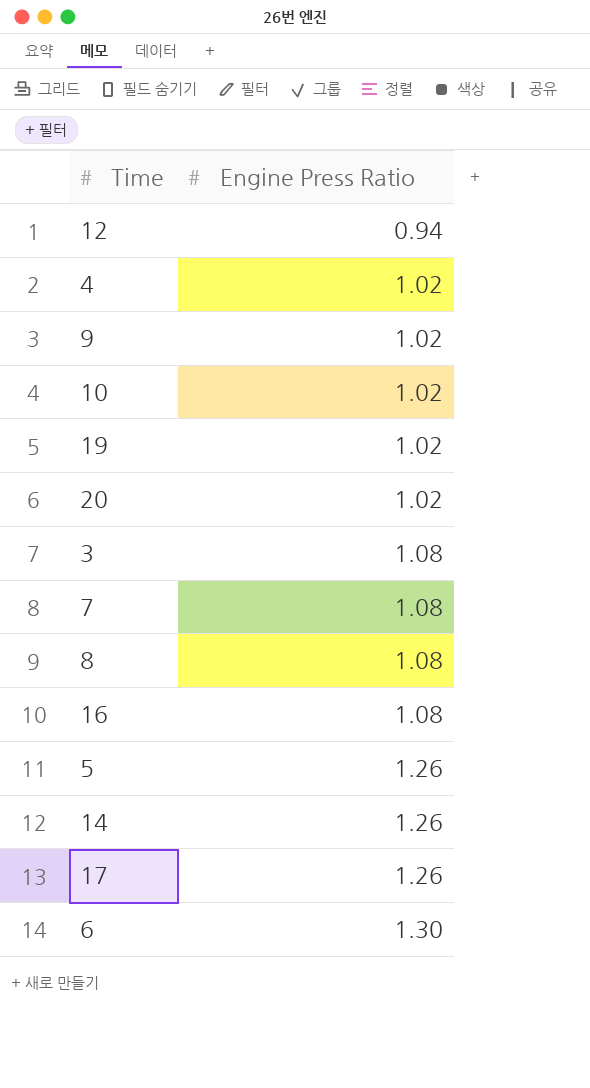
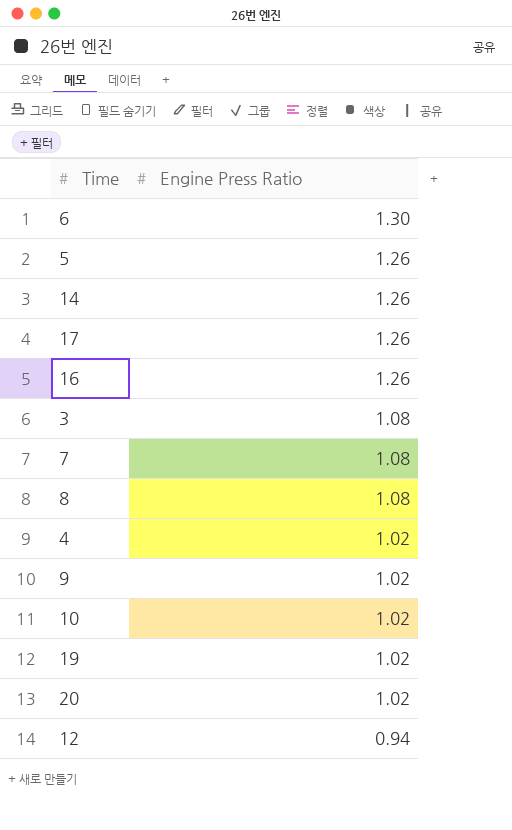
row order: Engine Press Ratio ascending -> Engine Press Ratio descending
16 | Engine Press Ratio: 1.08 -> 1.26

